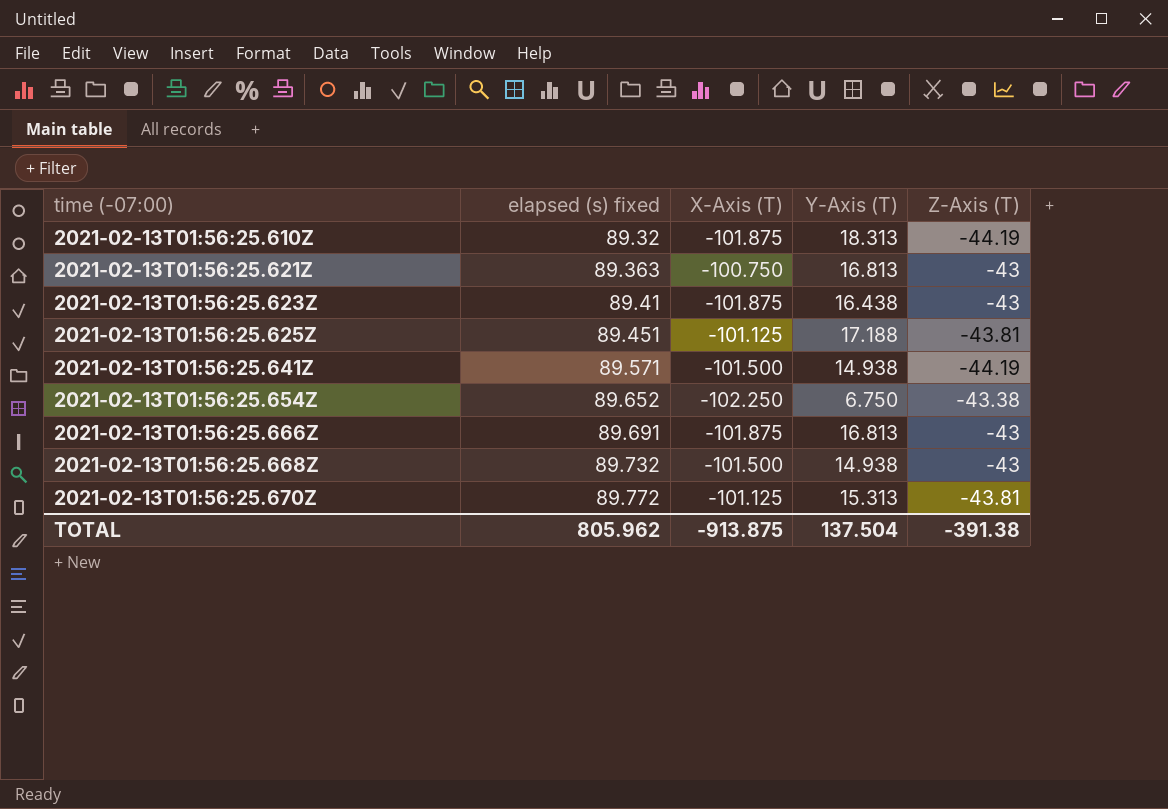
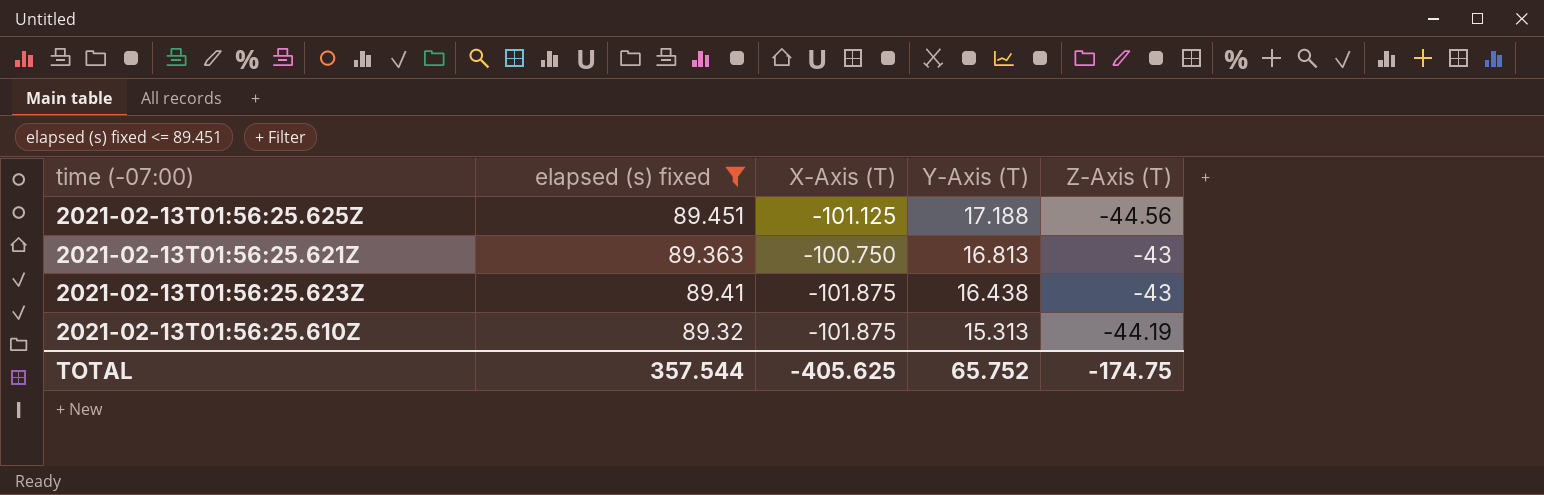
filter: none -> elapsed (s) fixed <= 89.451
row order: time (-07:00) ascending -> Y-Axis (T) descending
2021-02-13T01:56:25.625Z | Z-Axis (T): -43.81 -> -44.56
2021-02-13T01:56:25.610Z | Y-Axis (T): 18.313 -> 15.313
TOTAL | elapsed (s) fixed: 805.962 -> 357.544
TOTAL | X-Axis (T): -913.875 -> -405.625
TOTAL | Y-Axis (T): 137.504 -> 65.752
TOTAL | Z-Axis (T): -391.38 -> -174.75

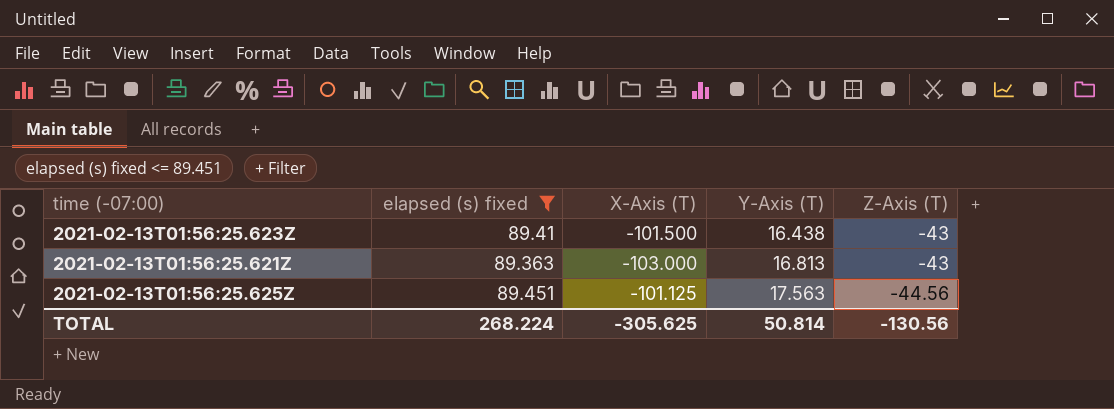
row order: Y-Axis (T) descending -> Y-Axis (T) ascending
row 2021-02-13T01:56:25.610Z: 89.32 | -101.875 | 15.313 | -44.19 -> none
2021-02-13T01:56:25.623Z | X-Axis (T): -101.875 -> -101.500
2021-02-13T01:56:25.621Z | X-Axis (T): -100.750 -> -103.000
2021-02-13T01:56:25.625Z | Y-Axis (T): 17.188 -> 17.563
TOTAL | elapsed (s) fixed: 357.544 -> 268.224
TOTAL | X-Axis (T): -405.625 -> -305.625
TOTAL | Y-Axis (T): 65.752 -> 50.814
TOTAL | Z-Axis (T): -174.75 -> -130.56

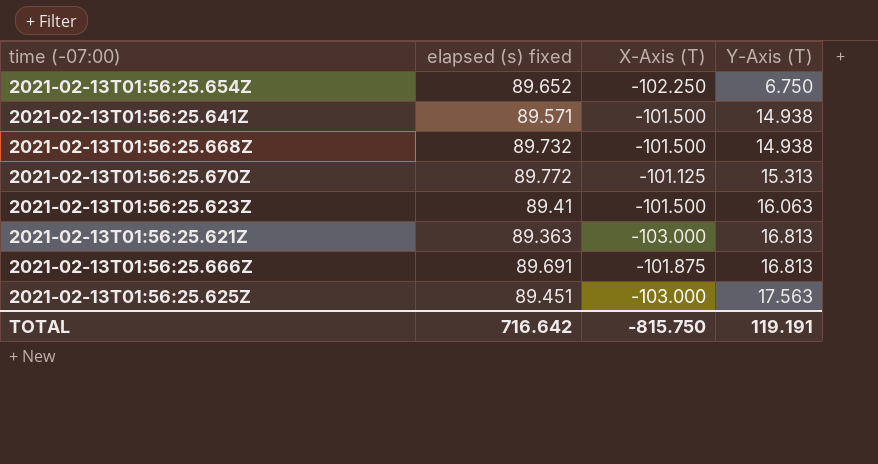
filter: elapsed (s) fixed <= 89.451 -> none
column Z-Axis (T) | position: 5 -> none
2021-02-13T01:56:25.623Z | Y-Axis (T): 16.438 -> 16.063
2021-02-13T01:56:25.625Z | X-Axis (T): -101.125 -> -103.000
TOTAL | elapsed (s) fixed: 268.224 -> 716.642
TOTAL | X-Axis (T): -305.625 -> -815.750
TOTAL | Y-Axis (T): 50.814 -> 119.191

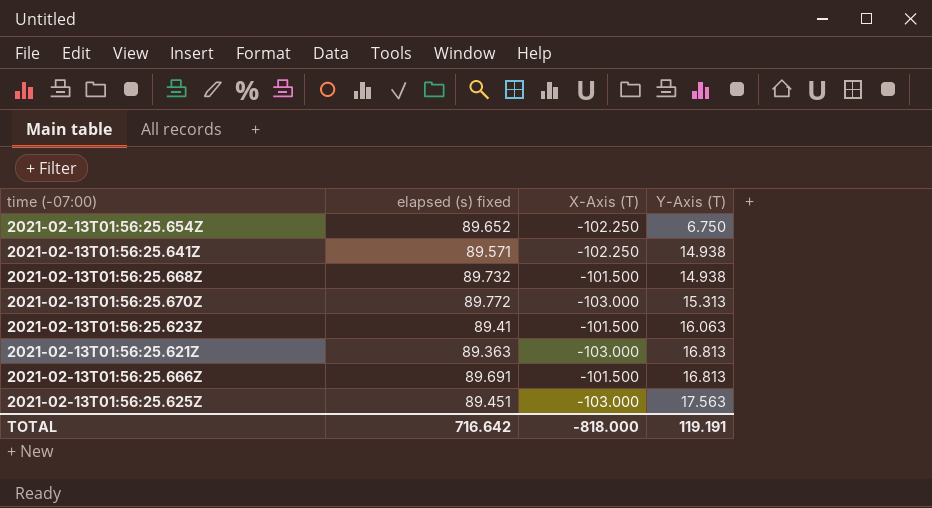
2021-02-13T01:56:25.641Z | X-Axis (T): -101.500 -> -102.250
2021-02-13T01:56:25.670Z | X-Axis (T): -101.125 -> -103.000
2021-02-13T01:56:25.666Z | X-Axis (T): -101.875 -> -101.500
TOTAL | X-Axis (T): -815.750 -> -818.000

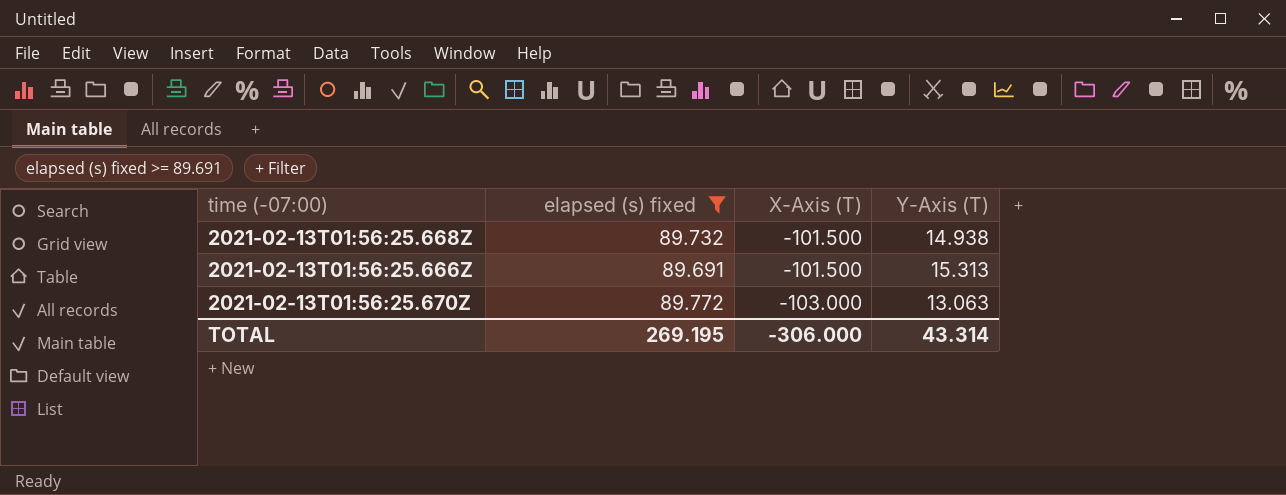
filter: none -> elapsed (s) fixed >= 89.691
row order: Y-Axis (T) ascending -> X-Axis (T) descending
2021-02-13T01:56:25.666Z | Y-Axis (T): 16.813 -> 15.313
2021-02-13T01:56:25.670Z | Y-Axis (T): 15.313 -> 13.063
TOTAL | elapsed (s) fixed: 716.642 -> 269.195
TOTAL | X-Axis (T): -818.000 -> -306.000
TOTAL | Y-Axis (T): 119.191 -> 43.314

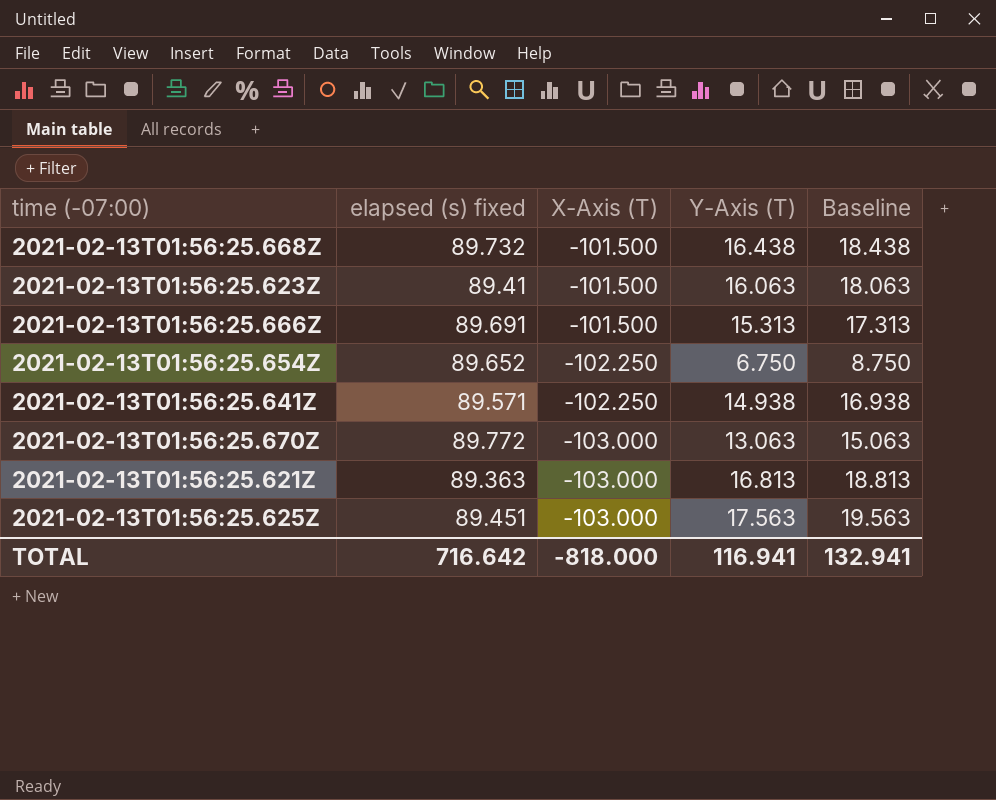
filter: elapsed (s) fixed >= 89.691 -> none
column Baseline | formula: none -> [Y-Axis (T)] + 2
2021-02-13T01:56:25.668Z | Y-Axis (T): 14.938 -> 16.438
TOTAL | elapsed (s) fixed: 269.195 -> 716.642
TOTAL | X-Axis (T): -306.000 -> -818.000
TOTAL | Y-Axis (T): 43.314 -> 116.941

